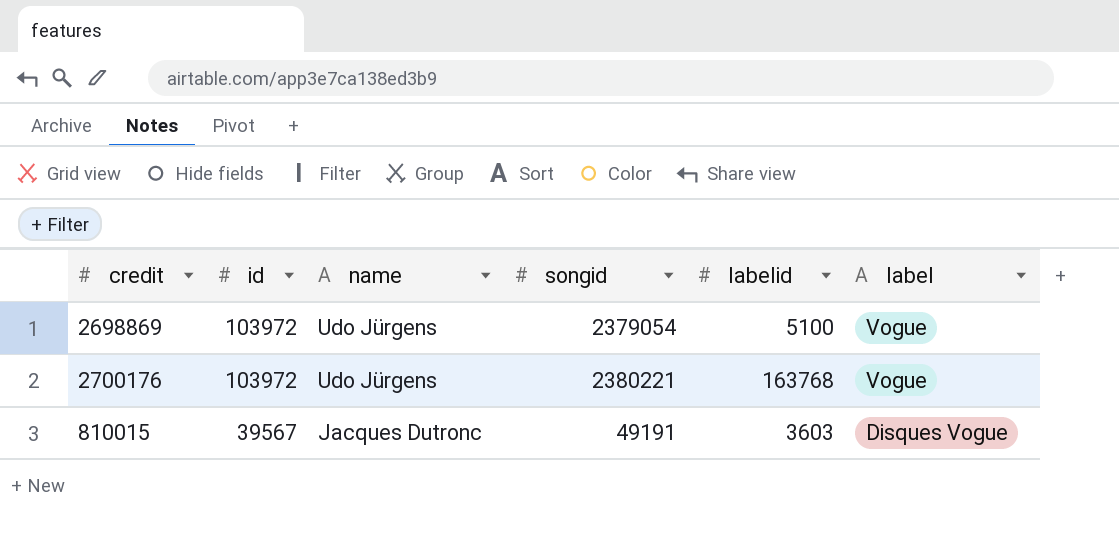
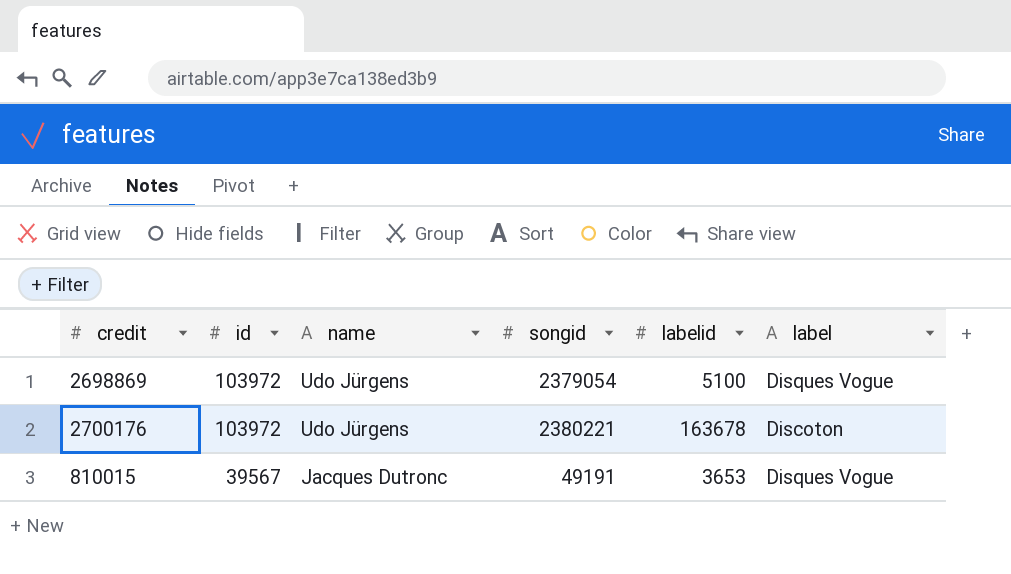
2698869 | label: Vogue -> Disques Vogue
2700176 | labelid: 163768 -> 163678
2700176 | label: Vogue -> Discoton
810015 | labelid: 3603 -> 3653

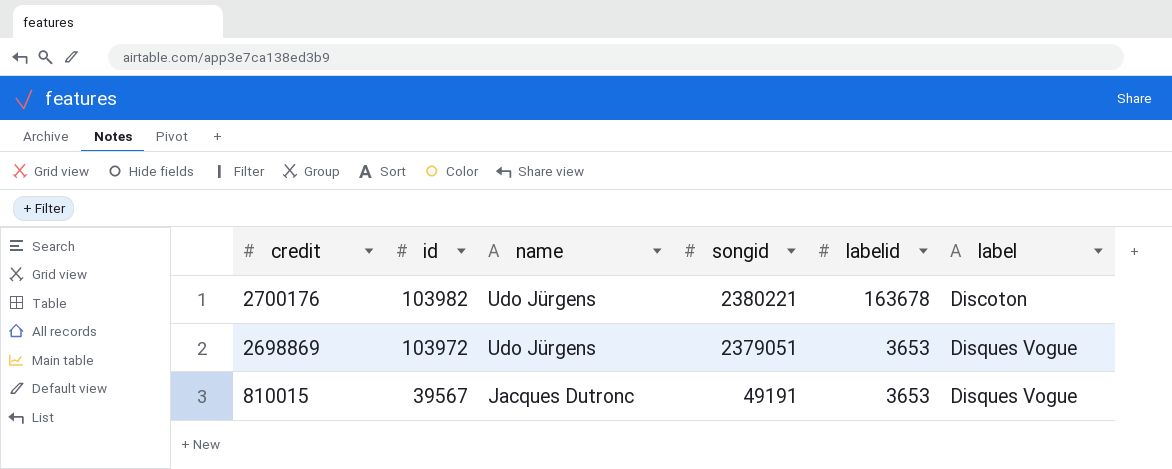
row order: id descending -> credit descending
2700176 | id: 103972 -> 103982
2698869 | songid: 2379054 -> 2379051
2698869 | labelid: 5100 -> 3653

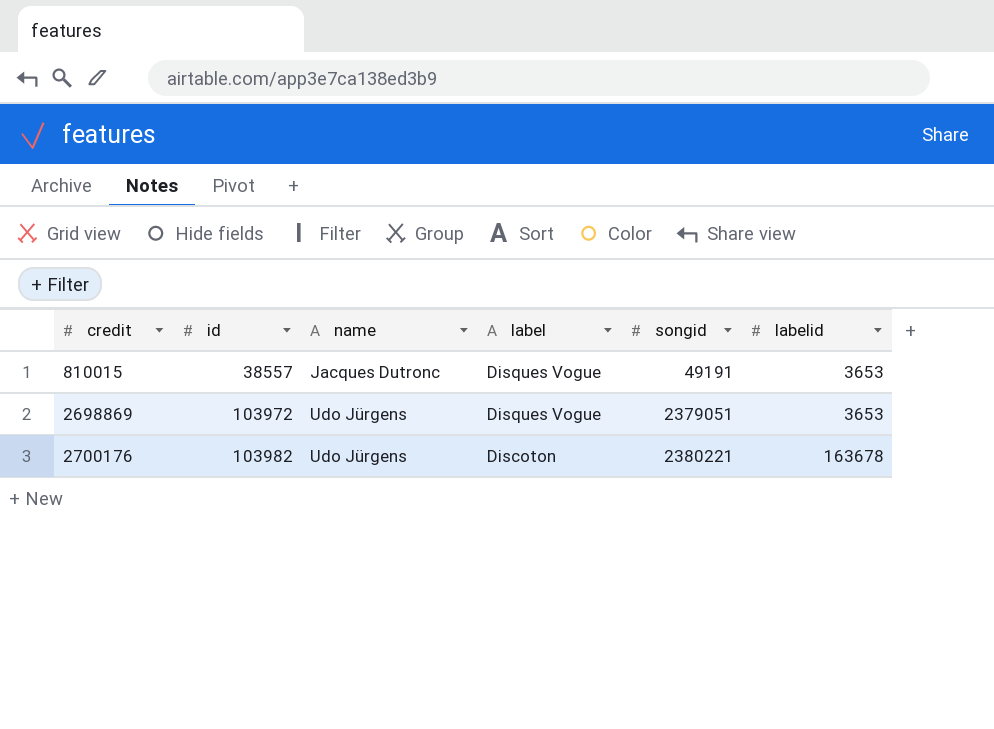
row order: credit descending -> credit ascending
column label | position: 6 -> 4
810015 | id: 39567 -> 38557

